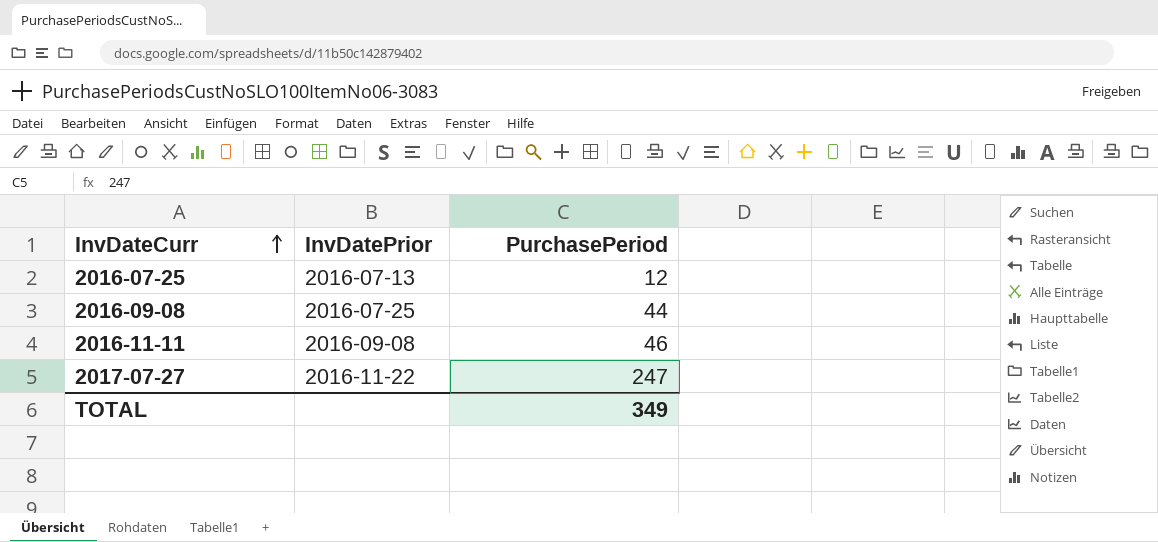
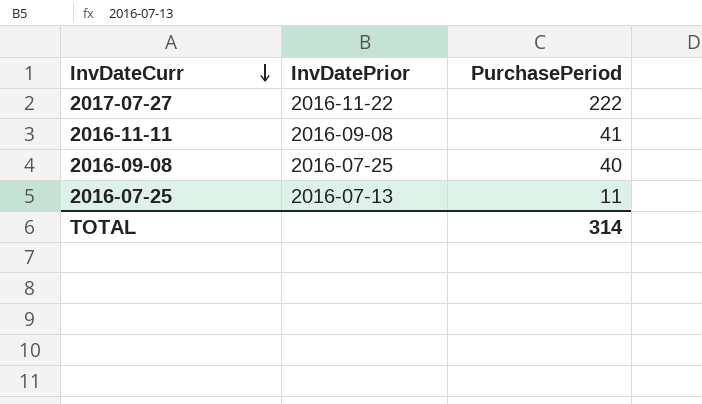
row order: InvDateCurr ascending -> InvDateCurr descending
2017-07-27 | PurchasePeriod: 247 -> 222
2016-11-11 | PurchasePeriod: 46 -> 41
2016-09-08 | PurchasePeriod: 44 -> 40
2016-07-25 | PurchasePeriod: 12 -> 11
TOTAL | PurchasePeriod: 349 -> 314

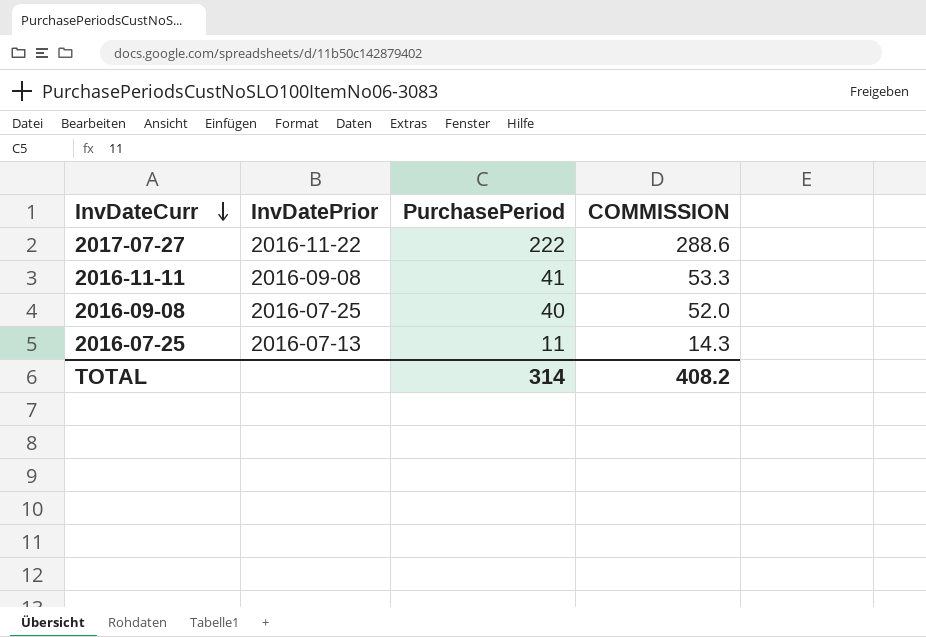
column COMMISSION | formula: none -> [PurchasePeriod] * 1.3

